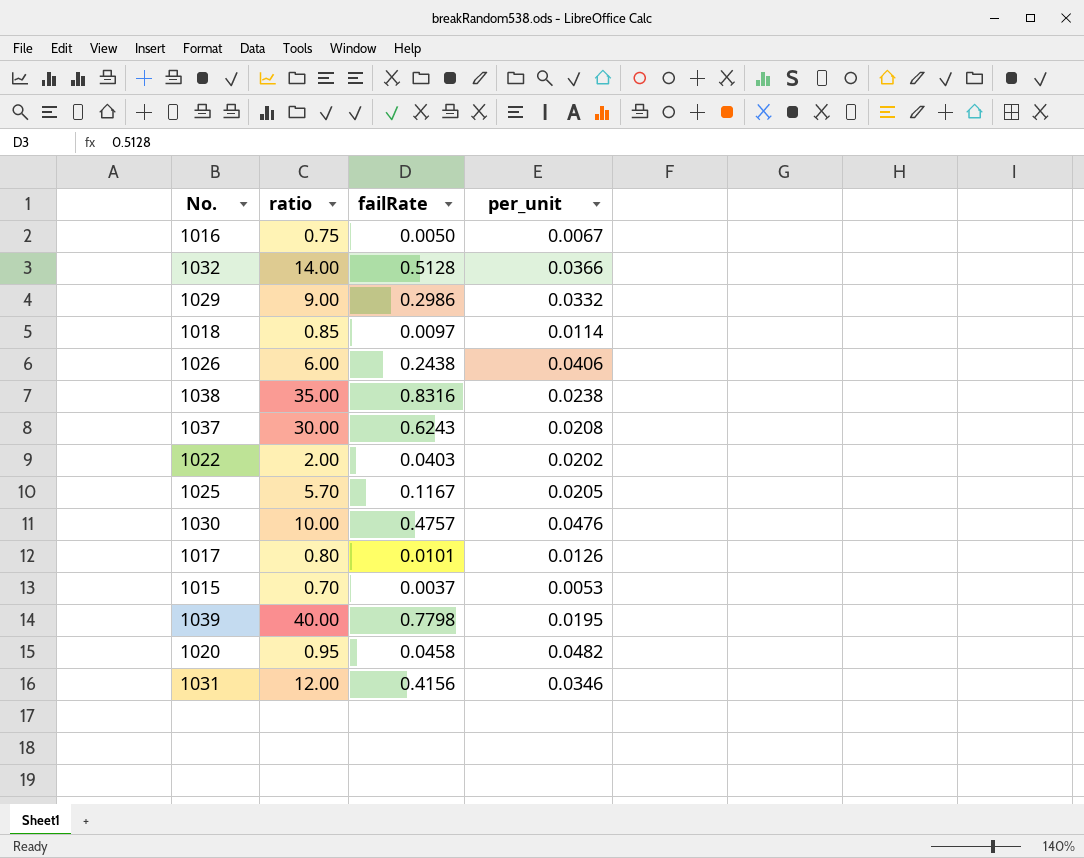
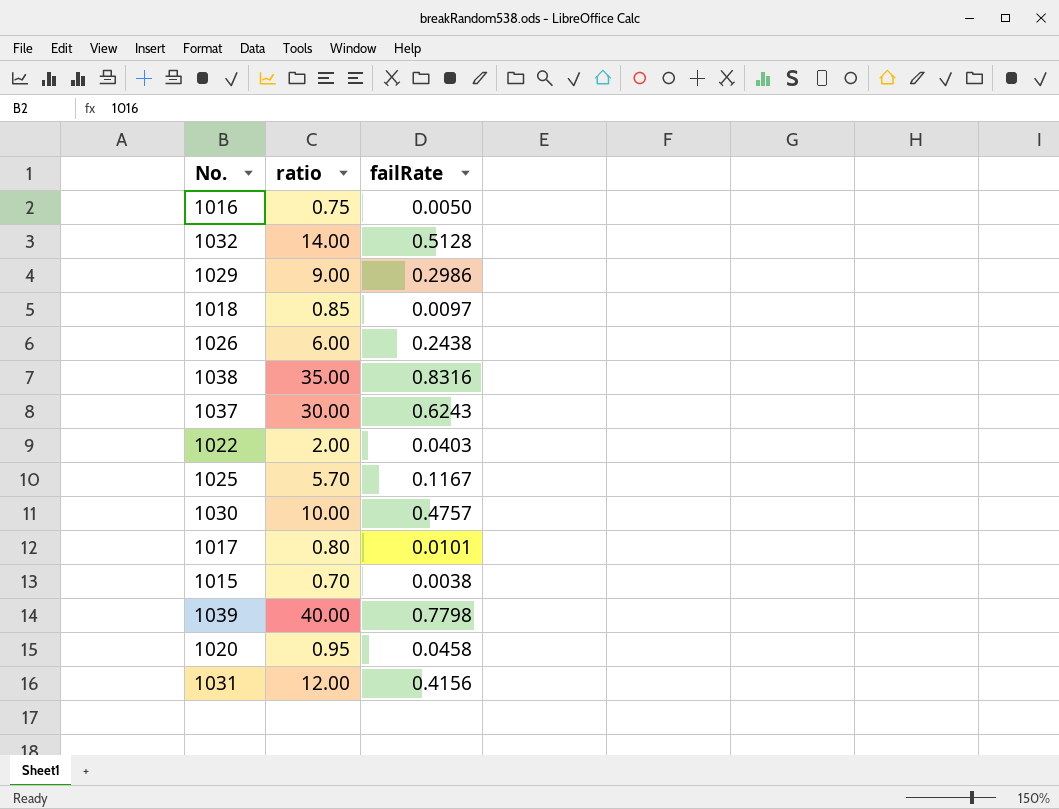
column per_unit | formula: [failRate] / [ratio] -> none
1015 | failRate: 0.0037 -> 0.0038

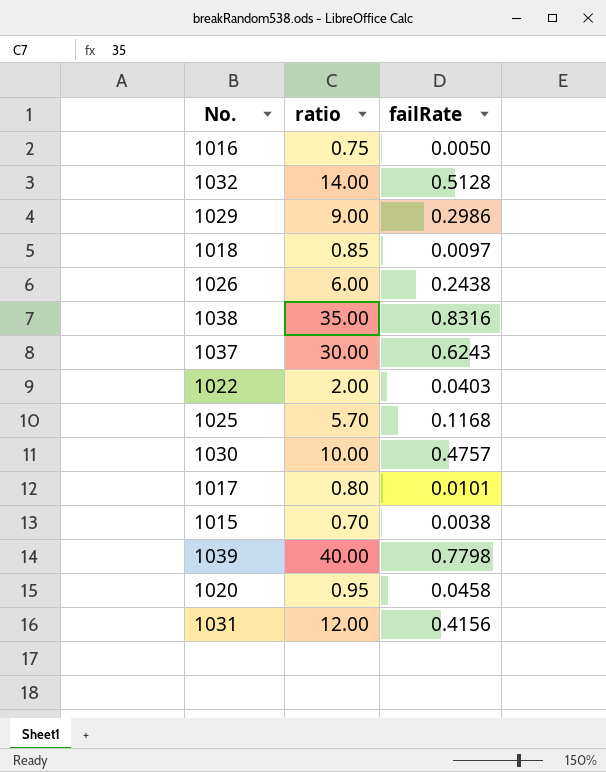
1025 | failRate: 0.1167 -> 0.1168

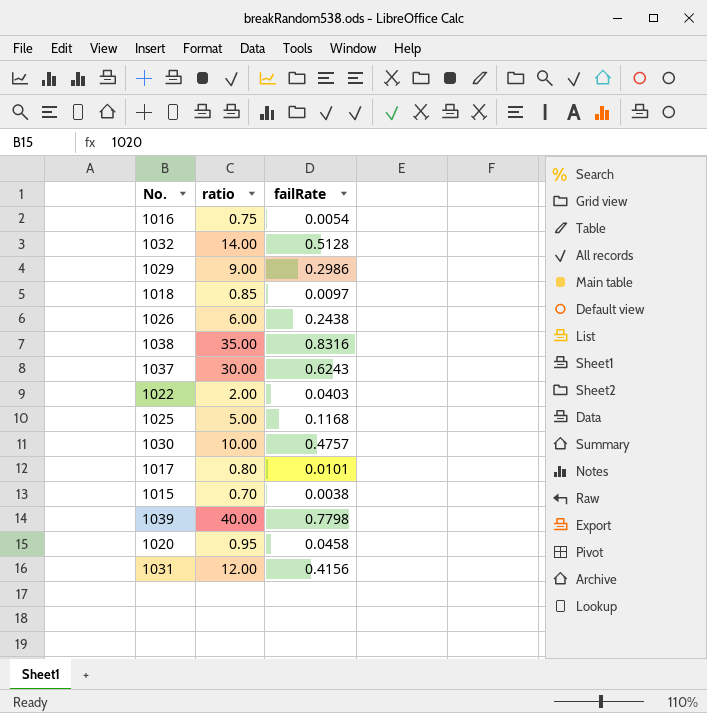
1016 | failRate: 0.0050 -> 0.0054
1025 | ratio: 5.70 -> 5.00

